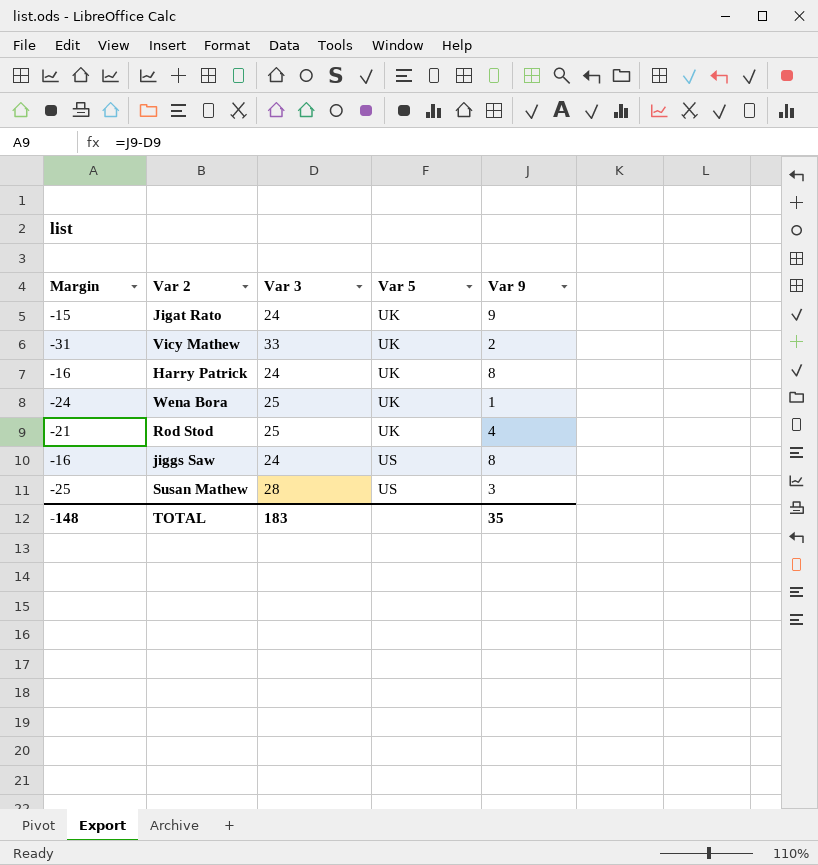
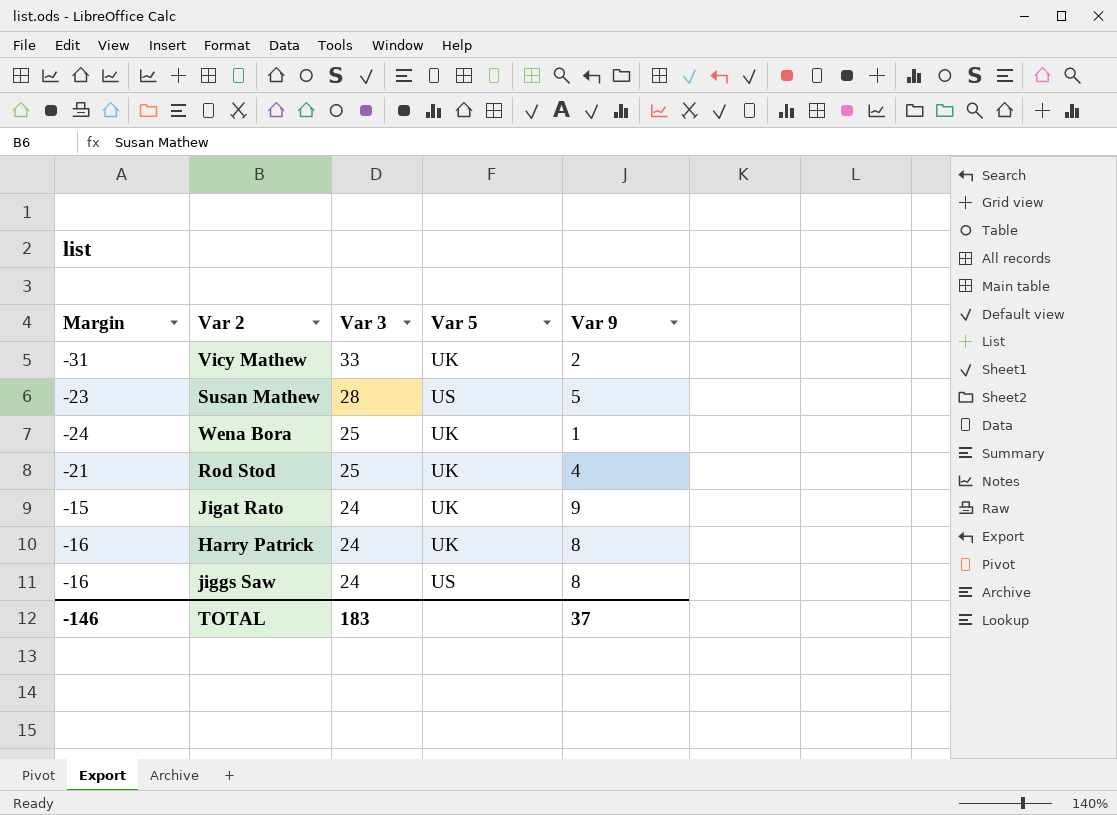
row order: Var 5 ascending -> Var 3 descending
Susan Mathew | Margin: -25 -> -23
Susan Mathew | Var 9: 3 -> 5
TOTAL | Margin: -148 -> -146
TOTAL | Var 9: 35 -> 37

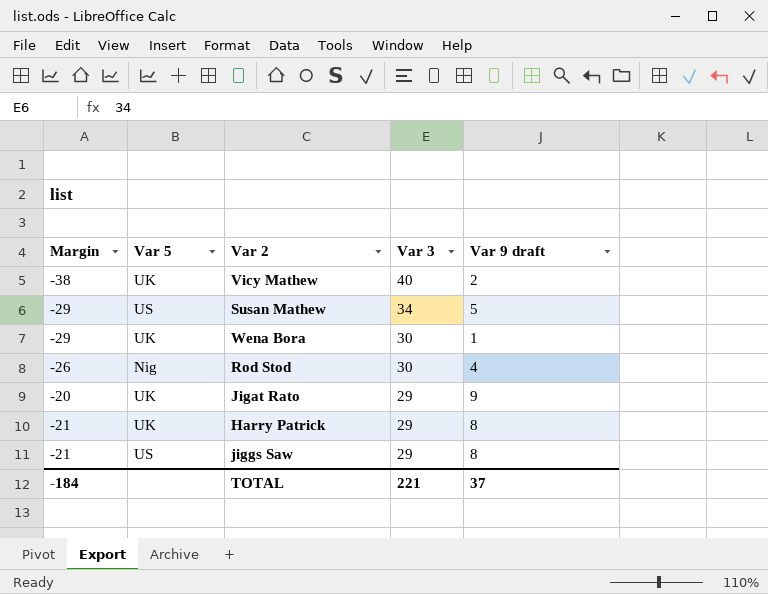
column Var 5 | position: 4 -> 2
column name: Var 9 -> Var 9 draft
Vicy Mathew | Margin: -31 -> -38
Vicy Mathew | Var 3: 33 -> 40
Susan Mathew | Margin: -23 -> -29
Susan Mathew | Var 3: 28 -> 34
Wena Bora | Margin: -24 -> -29
Wena Bora | Var 3: 25 -> 30
Rod Stod | Margin: -21 -> -26
Rod Stod | Var 5: UK -> Nig
Rod Stod | Var 3: 25 -> 30
Jigat Rato | Margin: -15 -> -20
Jigat Rato | Var 3: 24 -> 29
Harry Patrick | Margin: -16 -> -21
Harry Patrick | Var 3: 24 -> 29
jiggs Saw | Margin: -16 -> -21
jiggs Saw | Var 3: 24 -> 29
TOTAL | Margin: -146 -> -184
TOTAL | Var 3: 183 -> 221

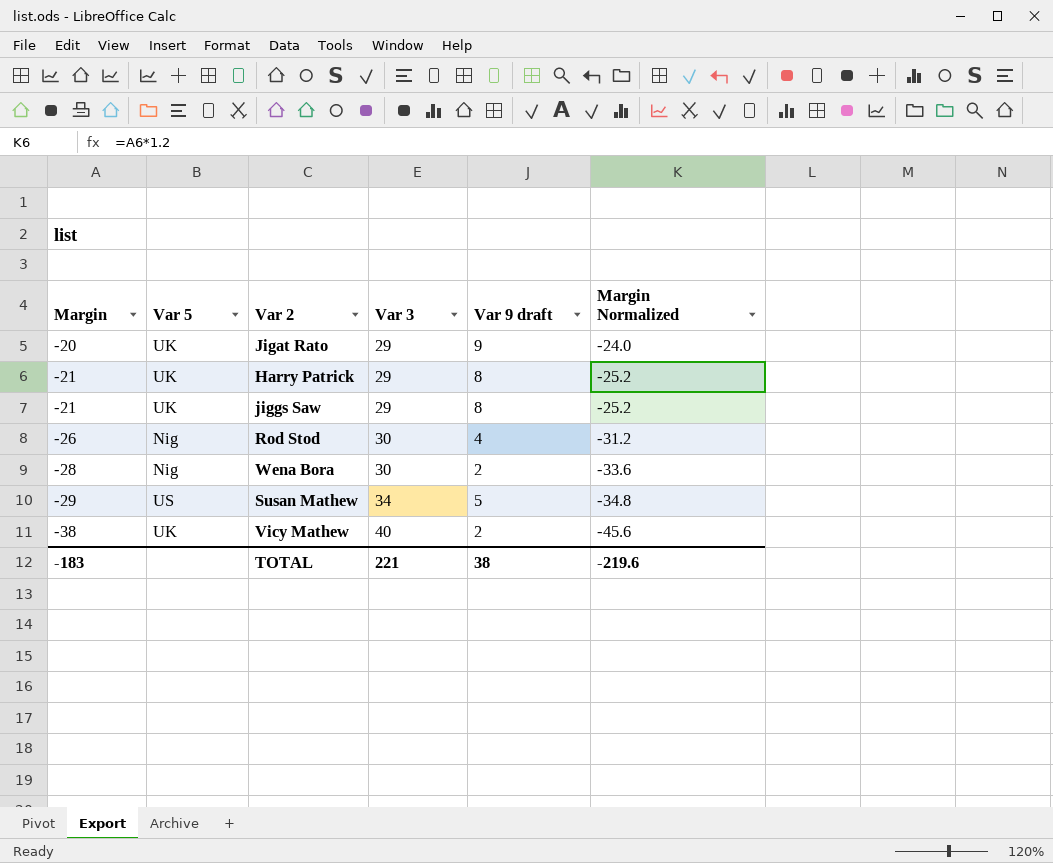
row order: Var 3 descending -> Margin descending
column Margin Normalized | formula: none -> [Margin] * 1.2
jiggs Saw | Var 5: US -> UK
Wena Bora | Margin: -29 -> -28
Wena Bora | Var 5: UK -> Nig
Wena Bora | Var 9 draft: 1 -> 2
TOTAL | Margin: -184 -> -183
TOTAL | Var 9 draft: 37 -> 38

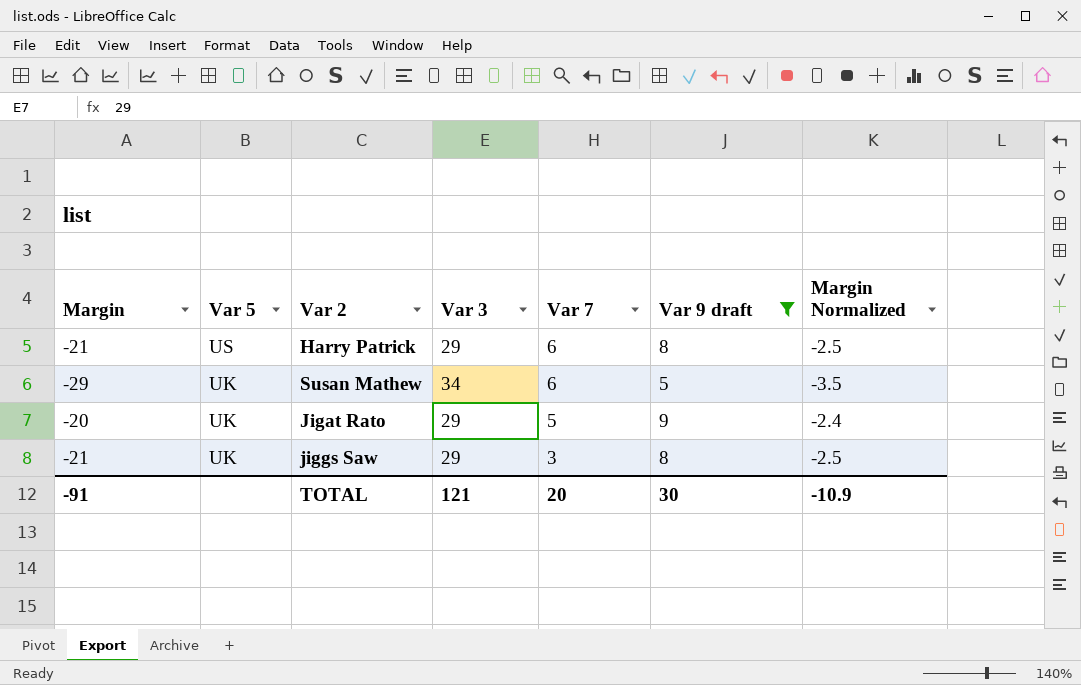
filter: none -> Var 9 draft >= 5
row order: Margin descending -> Var 5 descending
column Var 7 | position: none -> 5
column Margin Normalized | formula: [Margin] * 1.2 -> [Margin] * 0.12
Harry Patrick | Var 5: UK -> US
Susan Mathew | Var 5: US -> UK
TOTAL | Margin: -183 -> -91
TOTAL | Var 3: 221 -> 121
TOTAL | Var 9 draft: 38 -> 30
TOTAL | Margin Normalized: -219.6 -> -10.9

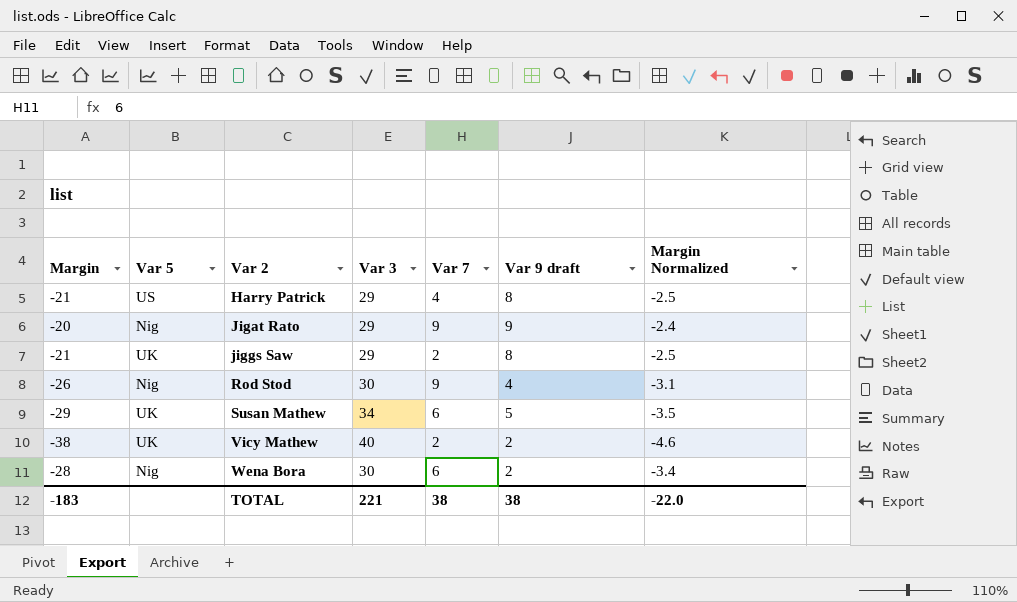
filter: Var 9 draft >= 5 -> none
row order: Var 5 descending -> Var 2 ascending
Harry Patrick | Var 7: 6 -> 4
Jigat Rato | Var 5: UK -> Nig
Jigat Rato | Var 7: 5 -> 9
jiggs Saw | Var 7: 3 -> 2
TOTAL | Margin: -91 -> -183
TOTAL | Var 3: 121 -> 221
TOTAL | Var 7: 20 -> 38
TOTAL | Var 9 draft: 30 -> 38
TOTAL | Margin Normalized: -10.9 -> -22.0

